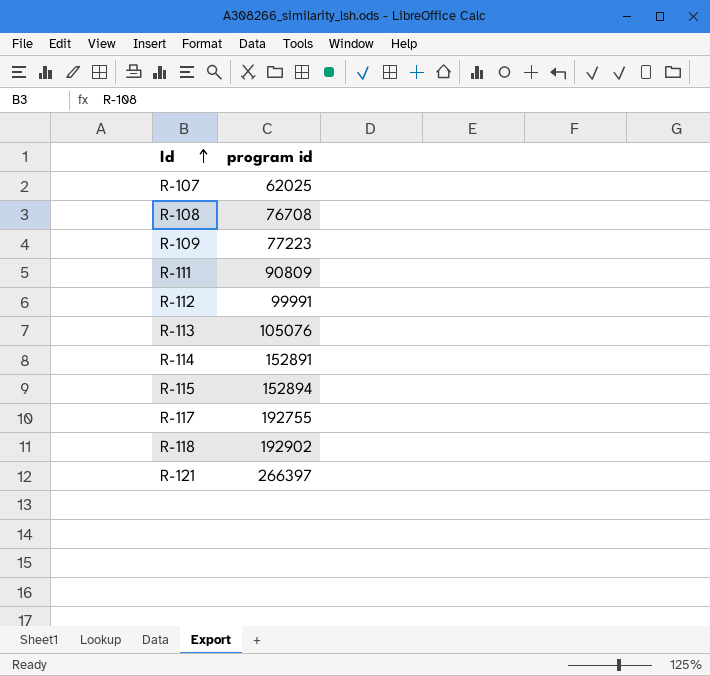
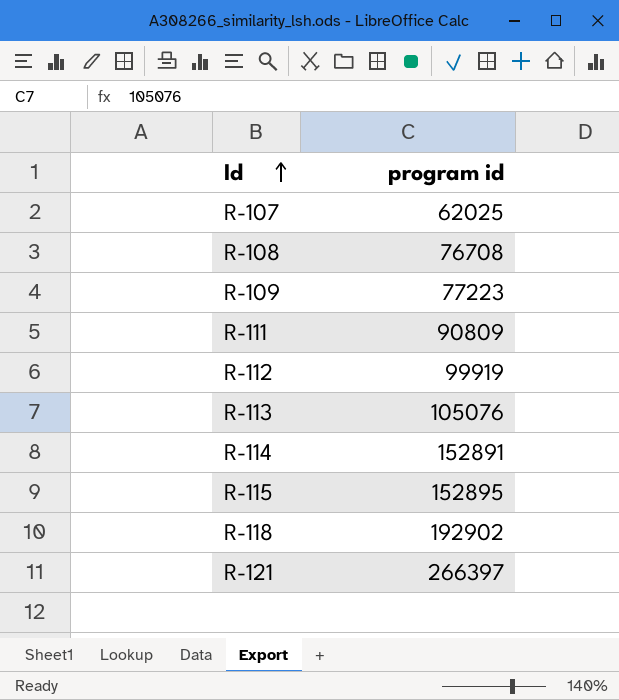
row R-117: 192755 -> none
R-112 | program id: 99991 -> 99919
R-115 | program id: 152894 -> 152895

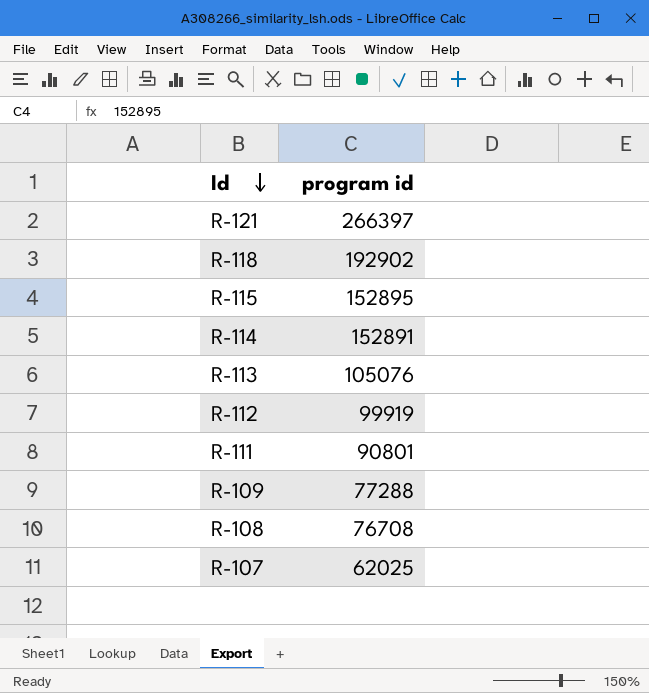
row order: Id ascending -> Id descending
R-111 | program id: 90809 -> 90801
R-109 | program id: 77223 -> 77288

